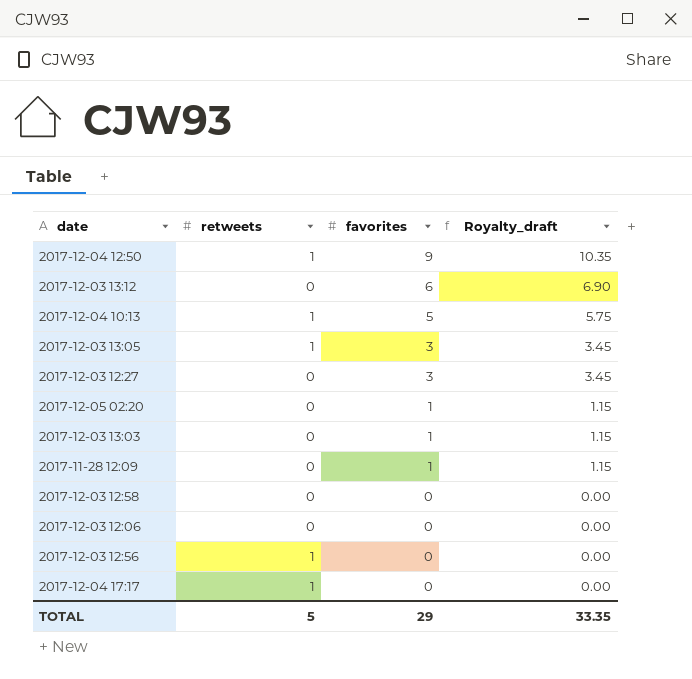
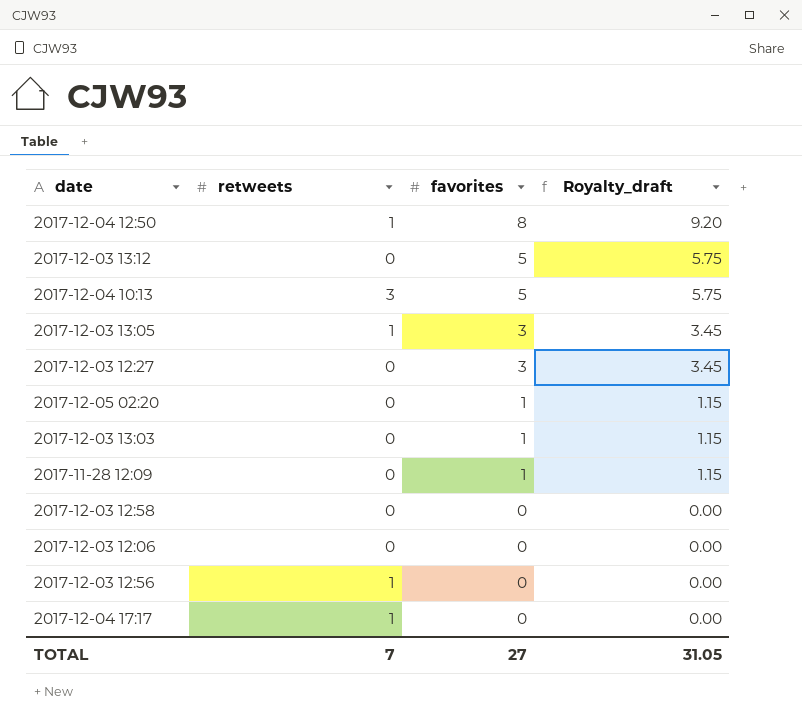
2017-12-04 12:50 | favorites: 9 -> 8
2017-12-04 12:50 | Royalty_draft: 10.35 -> 9.20
2017-12-03 13:12 | favorites: 6 -> 5
2017-12-03 13:12 | Royalty_draft: 6.90 -> 5.75
2017-12-04 10:13 | retweets: 1 -> 3
TOTAL | retweets: 5 -> 7
TOTAL | favorites: 29 -> 27
TOTAL | Royalty_draft: 33.35 -> 31.05

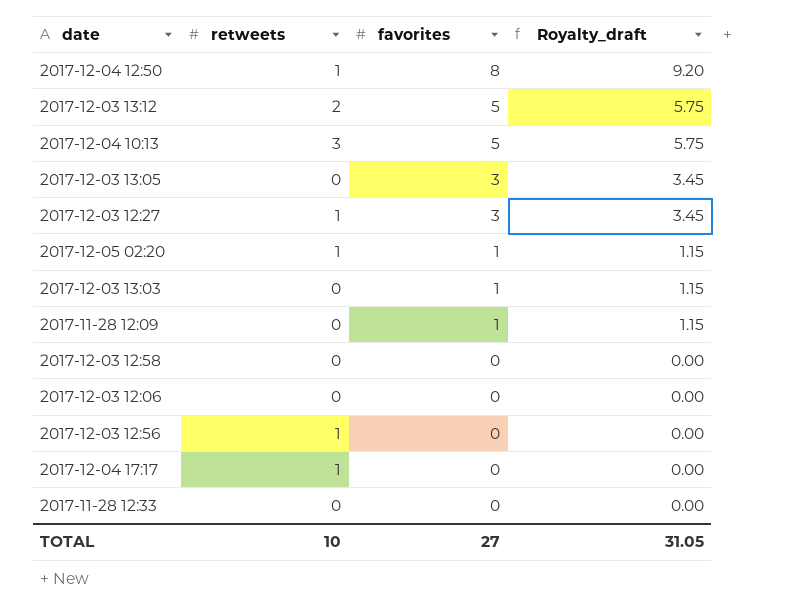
2017-12-03 13:12 | retweets: 0 -> 2
2017-12-03 13:05 | retweets: 1 -> 0
2017-12-03 12:27 | retweets: 0 -> 1
2017-12-05 02:20 | retweets: 0 -> 1
row 2017-11-28 12:33: none -> 0 | 0 | 0.00
TOTAL | retweets: 7 -> 10

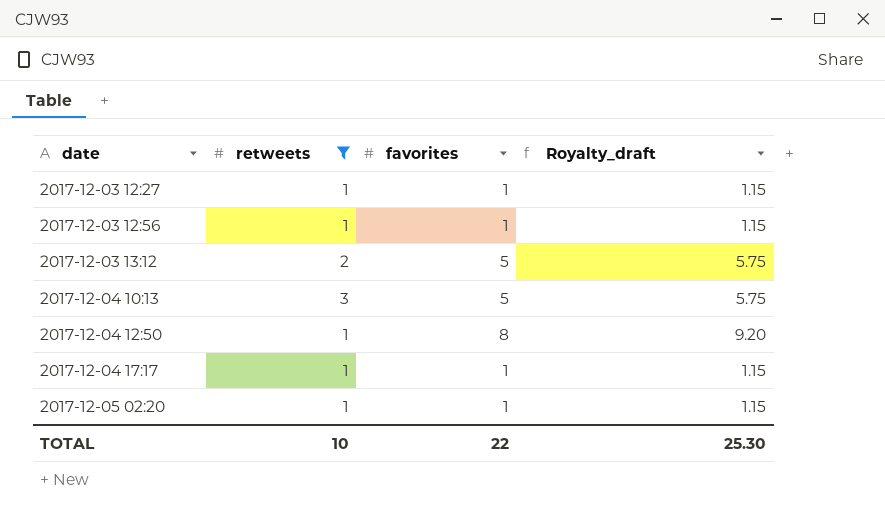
filter: none -> retweets != 0
row order: favorites descending -> date ascending
2017-12-03 12:27 | favorites: 3 -> 1
2017-12-03 12:27 | Royalty_draft: 3.45 -> 1.15
2017-12-03 12:56 | favorites: 0 -> 1
2017-12-03 12:56 | Royalty_draft: 0.00 -> 1.15
2017-12-04 17:17 | favorites: 0 -> 1
2017-12-04 17:17 | Royalty_draft: 0.00 -> 1.15
TOTAL | favorites: 27 -> 22
TOTAL | Royalty_draft: 31.05 -> 25.30

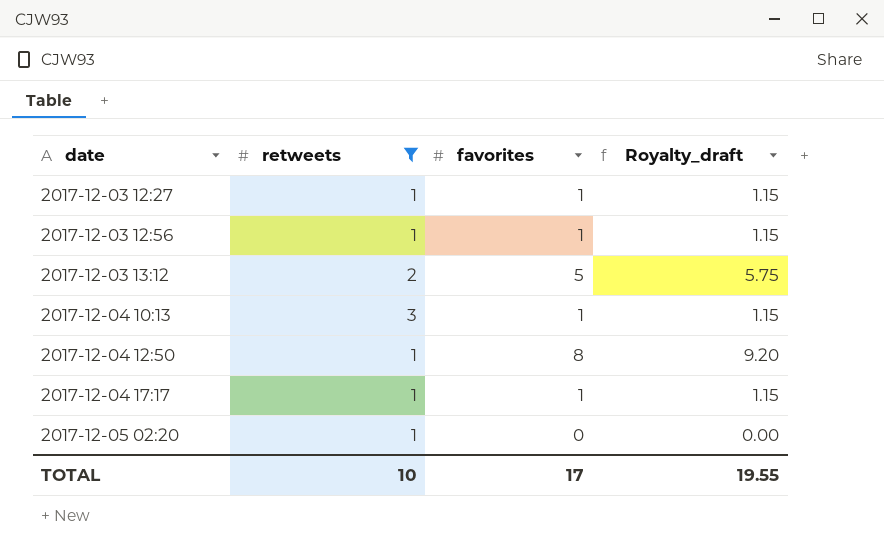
2017-12-04 10:13 | favorites: 5 -> 1
2017-12-04 10:13 | Royalty_draft: 5.75 -> 1.15
2017-12-05 02:20 | favorites: 1 -> 0
2017-12-05 02:20 | Royalty_draft: 1.15 -> 0.00
TOTAL | favorites: 22 -> 17
TOTAL | Royalty_draft: 25.30 -> 19.55

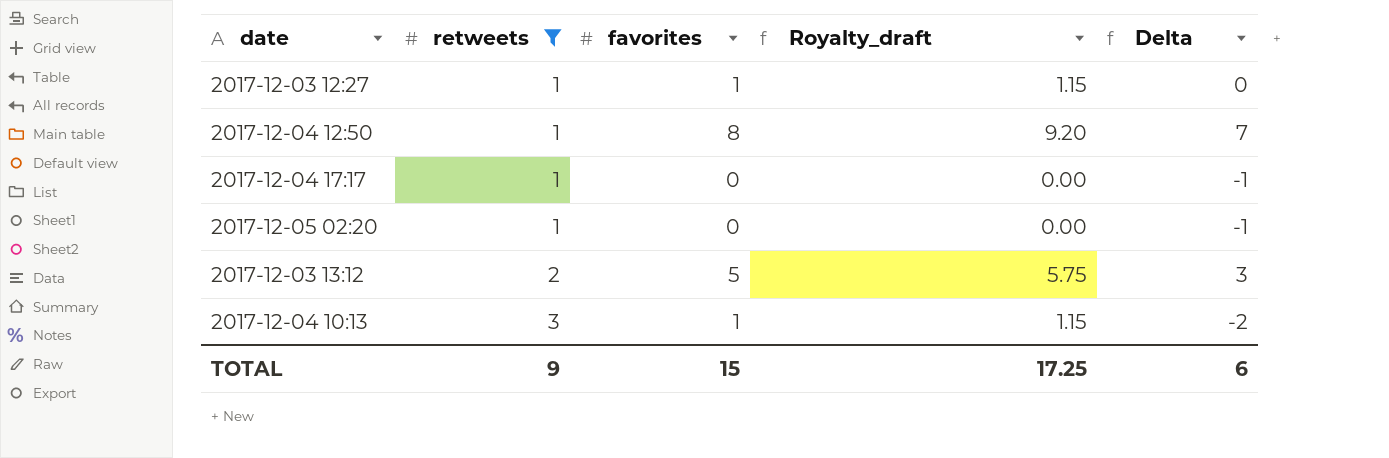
row order: date ascending -> retweets ascending
column Delta | formula: none -> [favorites] - [retweets]
row 2017-12-03 12:56: 1 | 1 | 1.15 -> none
2017-12-04 17:17 | favorites: 1 -> 0
2017-12-04 17:17 | Royalty_draft: 1.15 -> 0.00
TOTAL | retweets: 10 -> 9
TOTAL | favorites: 17 -> 15
TOTAL | Royalty_draft: 19.55 -> 17.25

